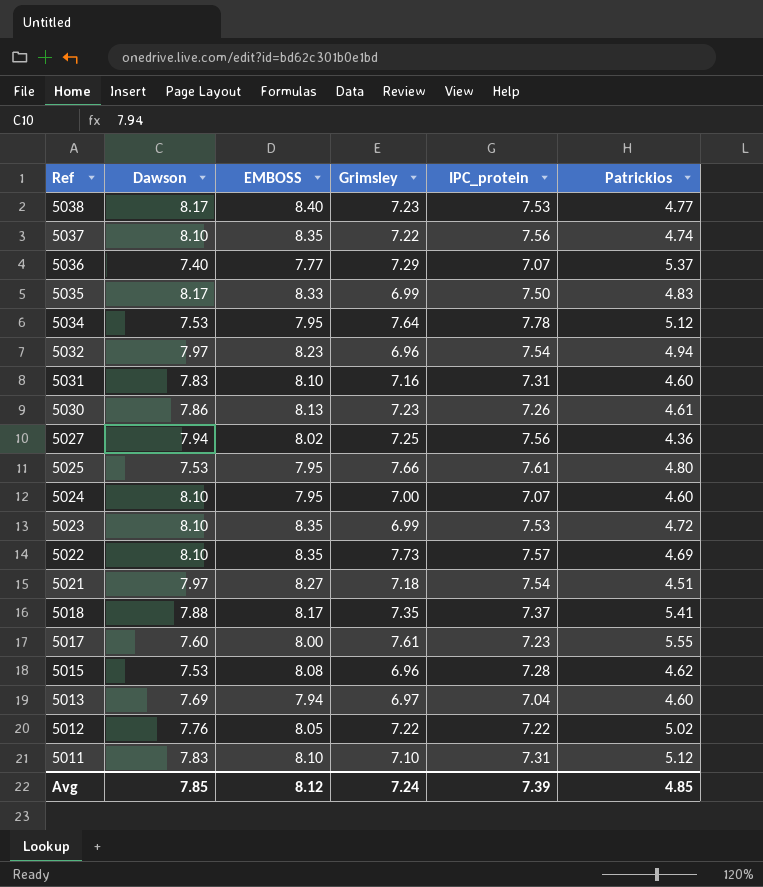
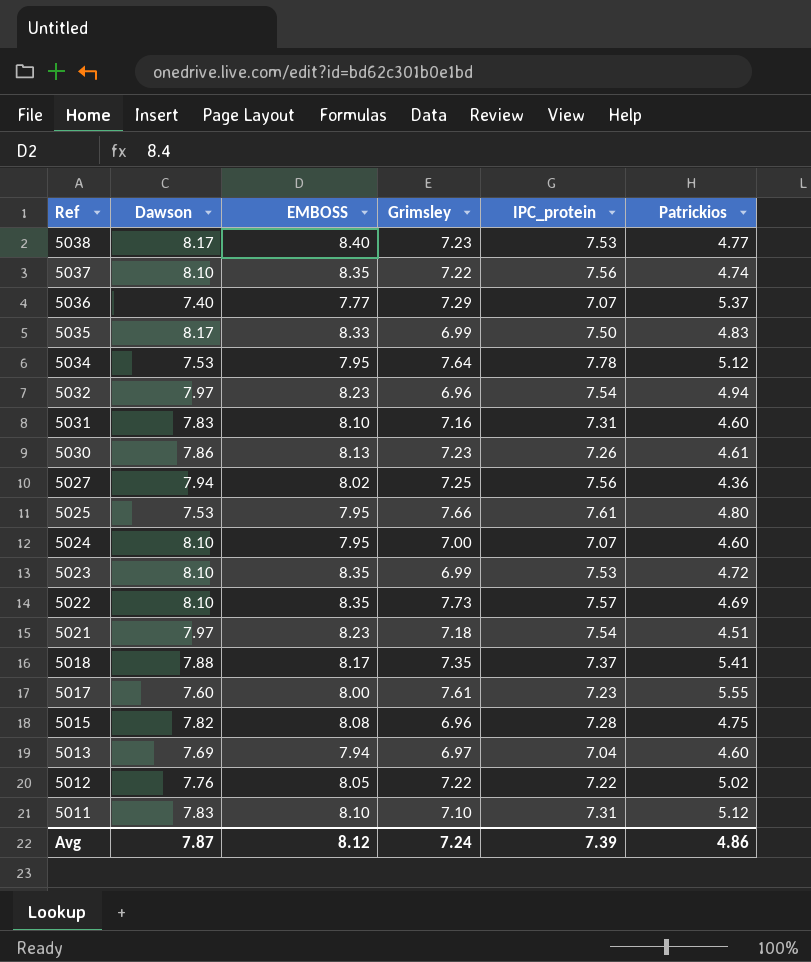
5021 | EMBOSS: 8.27 -> 8.23
5015 | Dawson: 7.53 -> 7.82
5015 | Patrickios: 4.62 -> 4.75
Avg | Dawson: 7.85 -> 7.87
Avg | Patrickios: 4.85 -> 4.86

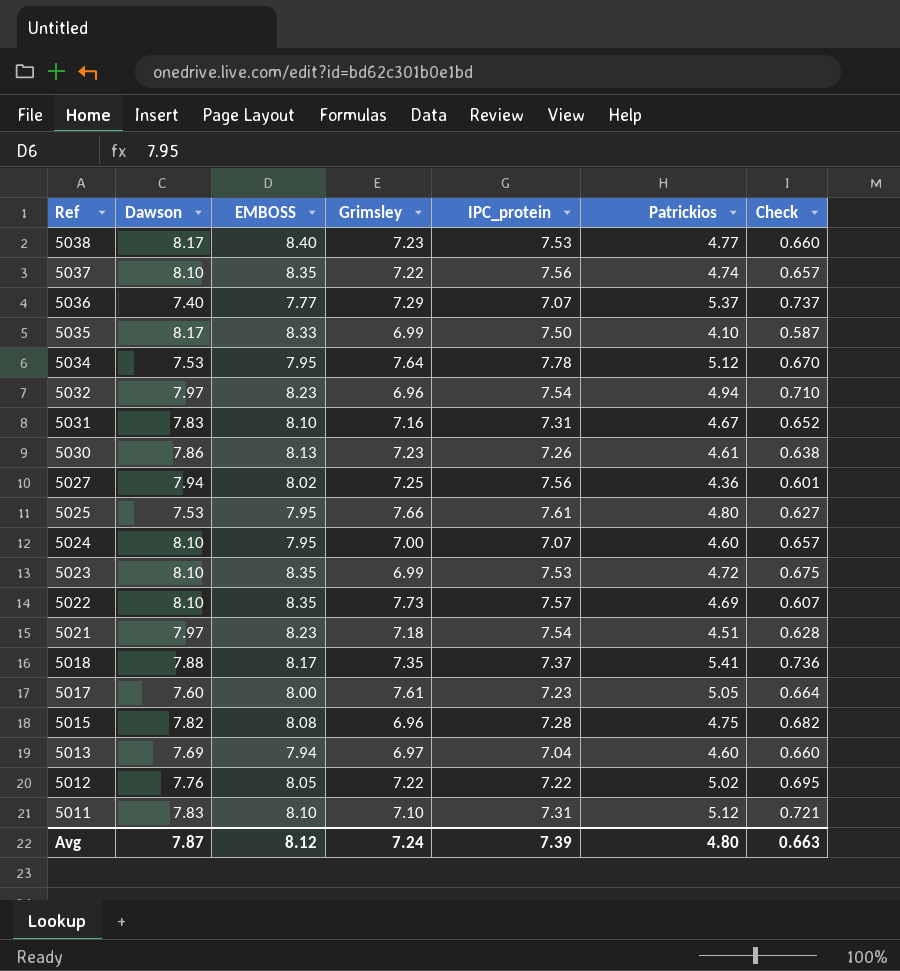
column Check | formula: none -> [Patrickios] / [Grimsley]
5035 | Patrickios: 4.83 -> 4.10
5031 | Patrickios: 4.60 -> 4.67
5017 | Patrickios: 5.55 -> 5.05
Avg | Patrickios: 4.86 -> 4.80

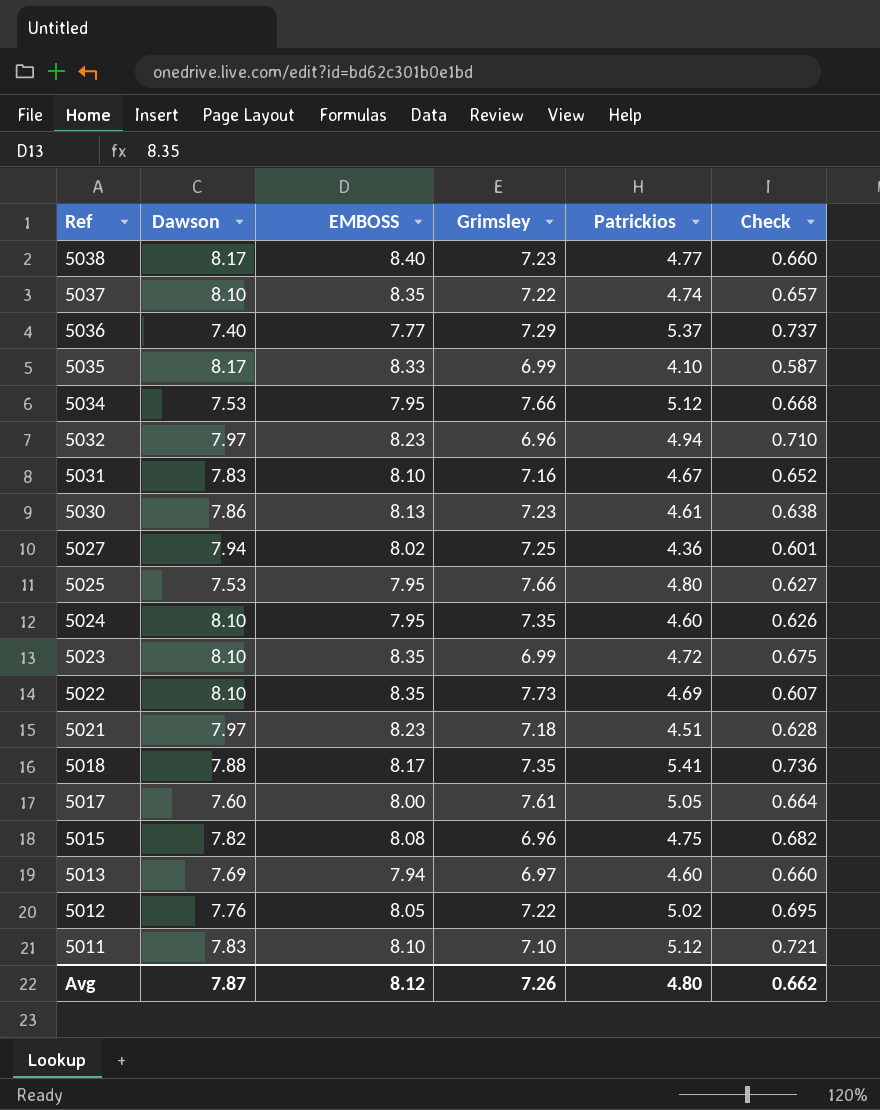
column IPC_protein | position: 5 -> none
5034 | Grimsley: 7.64 -> 7.66
5034 | Check: 0.670 -> 0.668
5024 | Grimsley: 7.00 -> 7.35
5024 | Check: 0.657 -> 0.626
Avg | Grimsley: 7.24 -> 7.26
Avg | Check: 0.663 -> 0.662

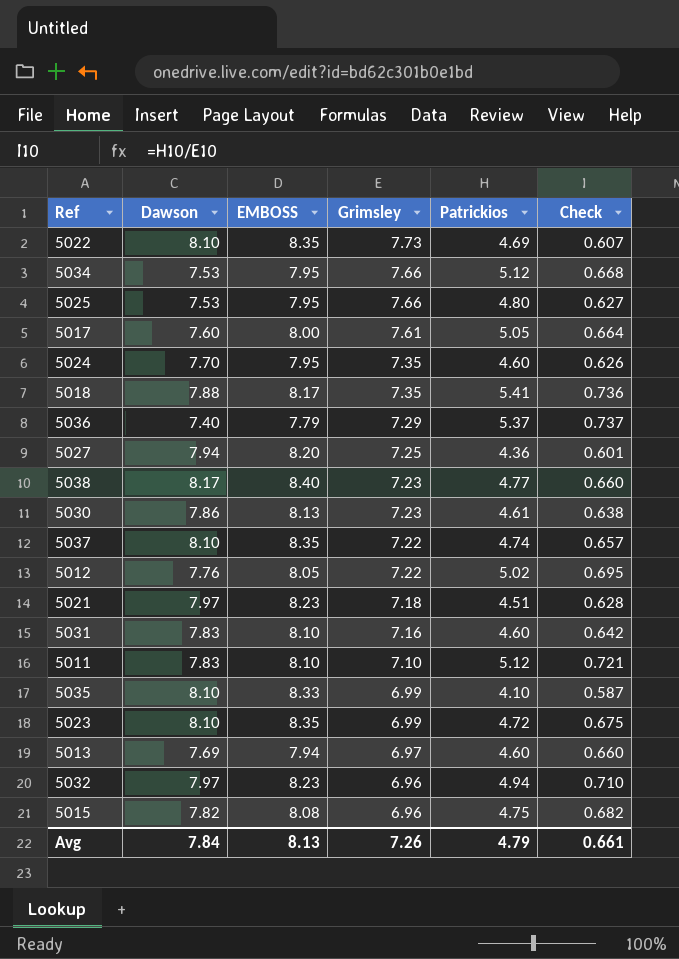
row order: Ref descending -> Grimsley descending
5024 | Dawson: 8.10 -> 7.70
5036 | EMBOSS: 7.77 -> 7.79
5027 | EMBOSS: 8.02 -> 8.20
5031 | Patrickios: 4.67 -> 4.60
5031 | Check: 0.652 -> 0.642
5035 | Dawson: 8.17 -> 8.10
Avg | Dawson: 7.87 -> 7.84
Avg | EMBOSS: 8.12 -> 8.13
Avg | Patrickios: 4.80 -> 4.79
Avg | Check: 0.662 -> 0.661

